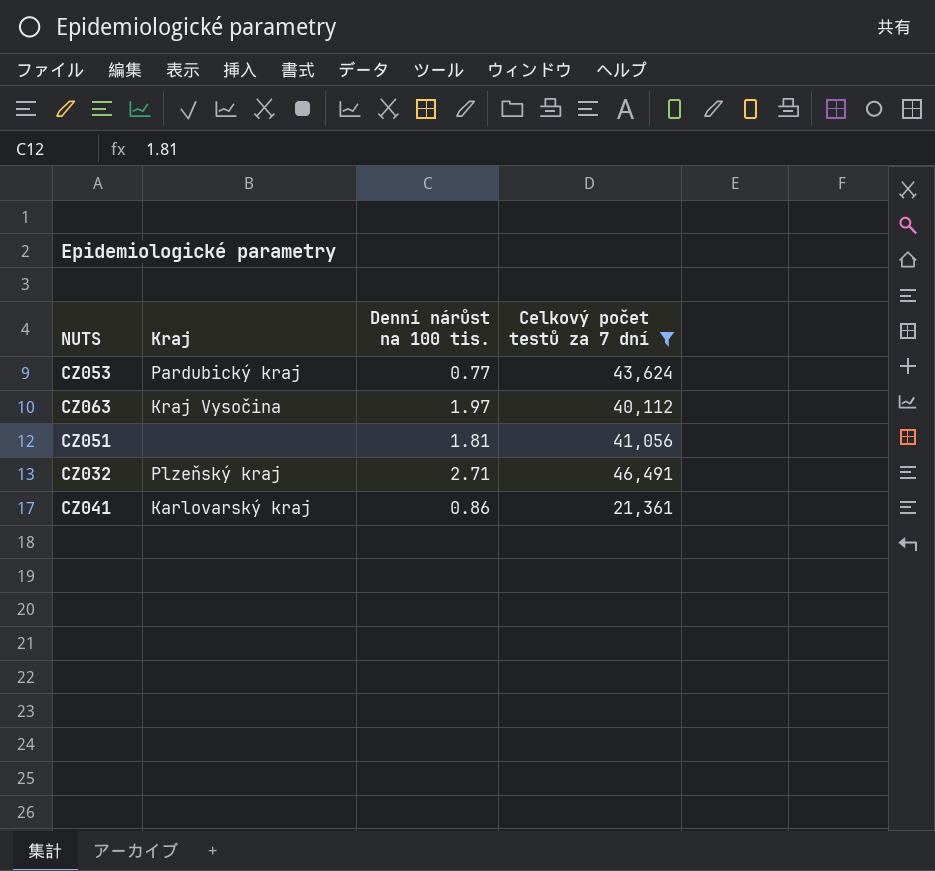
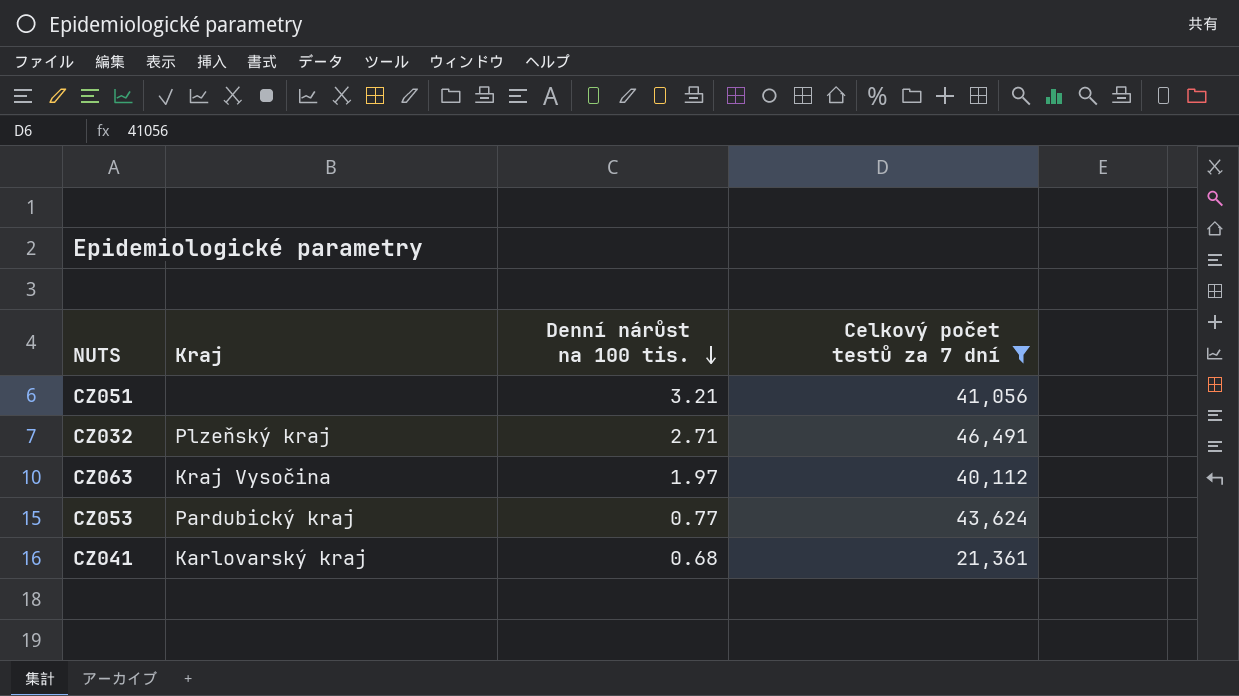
row order: none -> Denní nárůst na 100 tis. descending
CZ051 | Denní nárůst na 100 tis.: 1.81 -> 3.21
CZ041 | Denní nárůst na 100 tis.: 0.86 -> 0.68

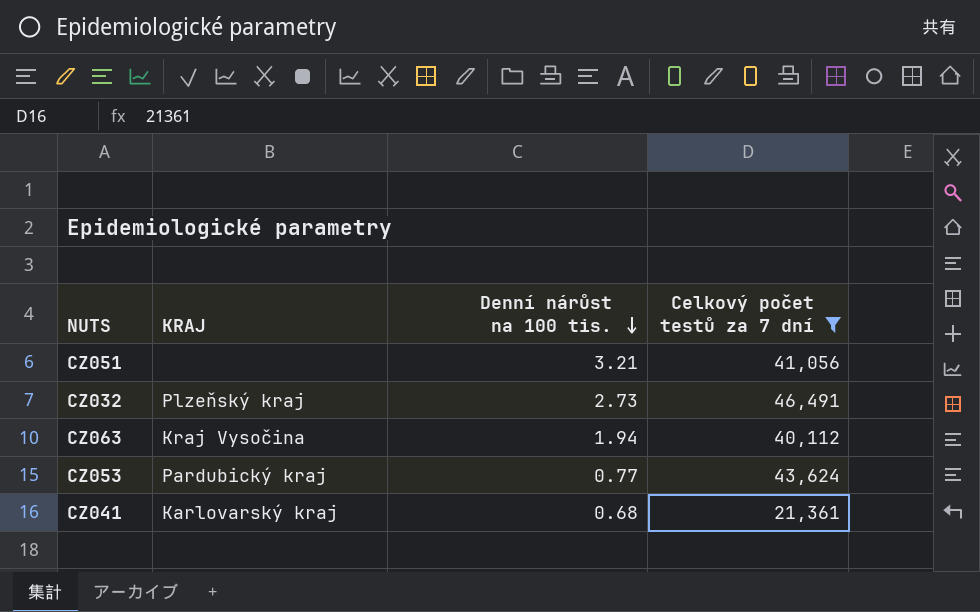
column name: Kraj -> KRAJ
CZ032 | Denní nárůst na 100 tis.: 2.71 -> 2.73
CZ063 | Denní nárůst na 100 tis.: 1.97 -> 1.94

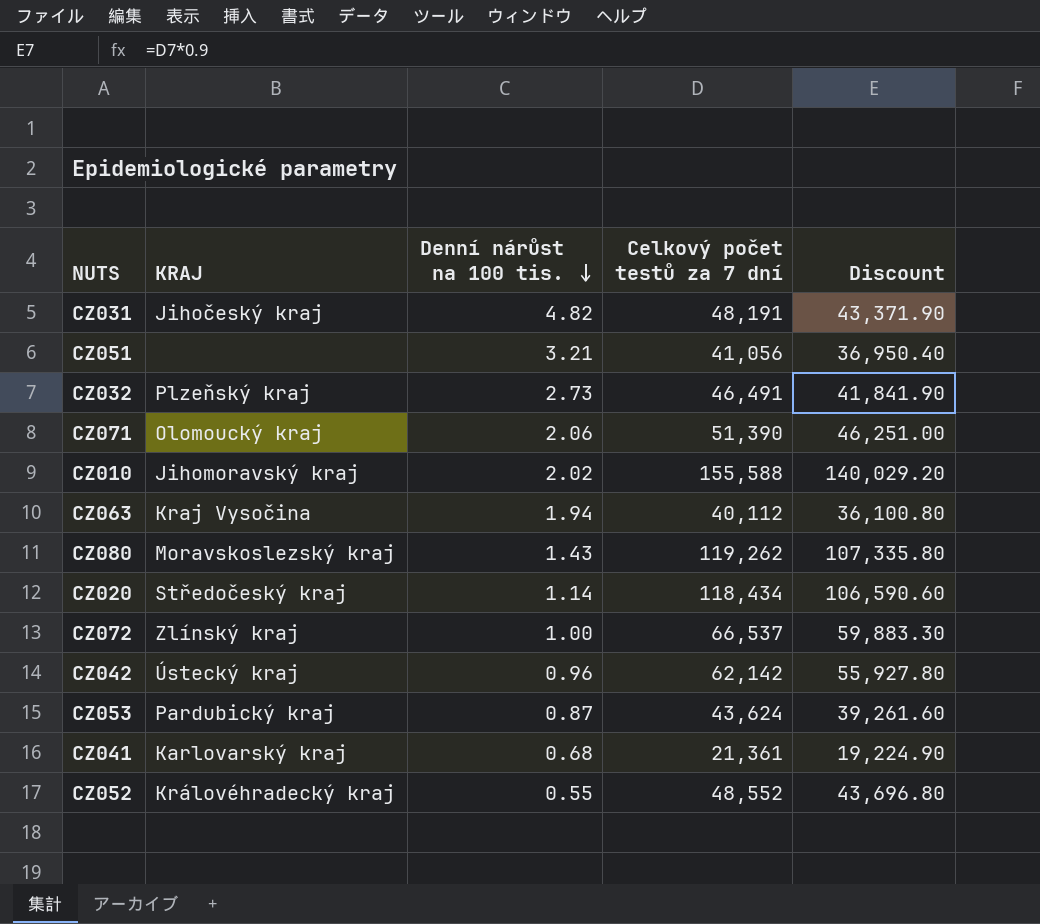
filter: Celkový počet testů za 7 dní <= 46,491 -> none
column Discount | formula: none -> [Celkový počet testů za 7 dní] * 0.9
CZ053 | Denní nárůst na 100 tis.: 0.77 -> 0.87

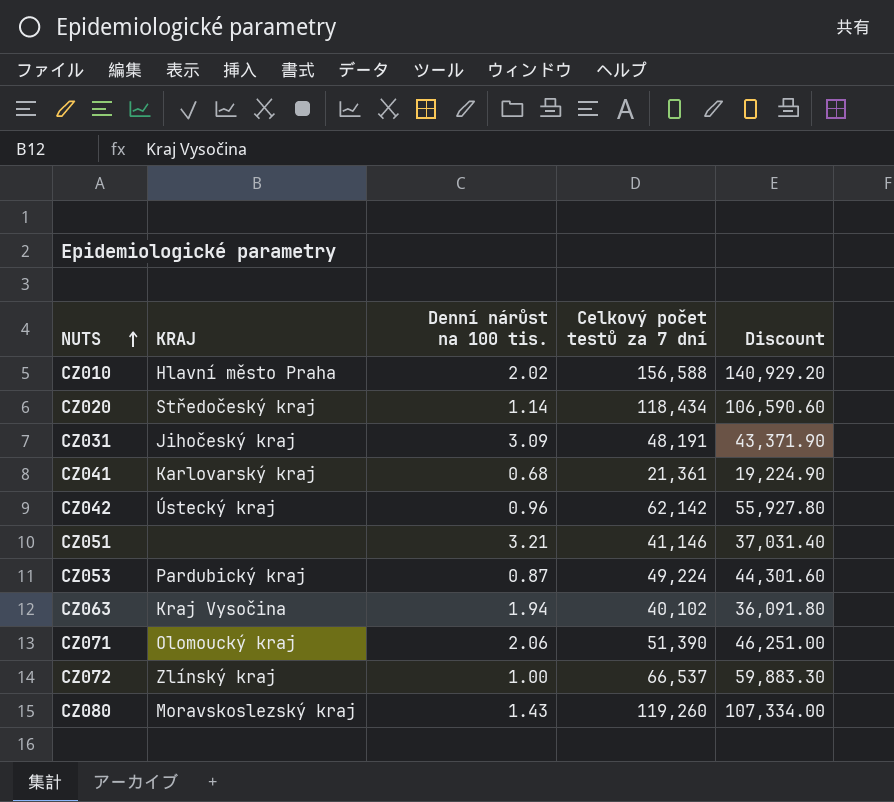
row order: Denní nárůst na 100 tis. descending -> NUTS ascending
row CZ032: Plzeňský kraj | 2.73 | 46,491 | 41,841.90 -> none
row CZ052: Královéhradecký kraj | 0.55 | 48,552 | 43,696.80 -> none
CZ010 | KRAJ: Jihomoravský kraj -> Hlavní město Praha
CZ010 | Celkový počet testů za 7 dní: 155,588 -> 156,588
CZ010 | Discount: 140,029.20 -> 140,929.20
CZ031 | Denní nárůst na 100 tis.: 4.82 -> 3.09
CZ051 | Celkový počet testů za 7 dní: 41,056 -> 41,146
CZ051 | Discount: 36,950.40 -> 37,031.40
CZ053 | Celkový počet testů za 7 dní: 43,624 -> 49,224
CZ053 | Discount: 39,261.60 -> 44,301.60
CZ063 | Celkový počet testů za 7 dní: 40,112 -> 40,102
CZ063 | Discount: 36,100.80 -> 36,091.80
CZ080 | Celkový počet testů za 7 dní: 119,262 -> 119,260
CZ080 | Discount: 107,335.80 -> 107,334.00

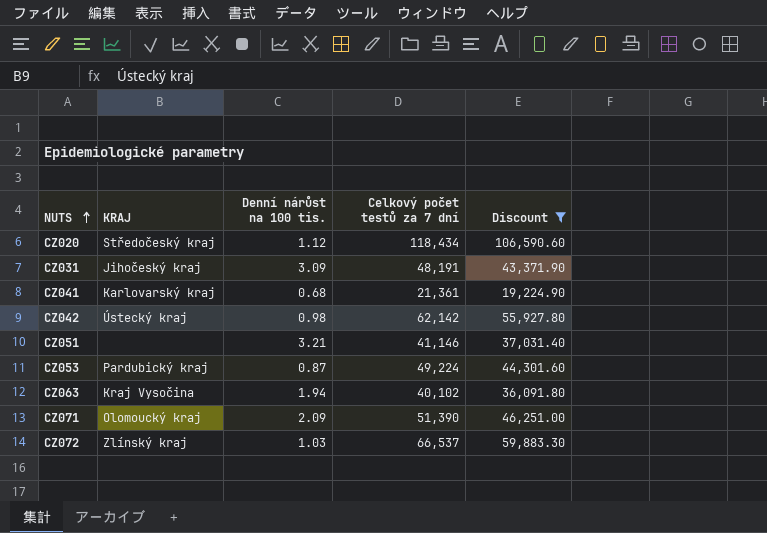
filter: none -> Discount <= 106,590.60
CZ020 | Denní nárůst na 100 tis.: 1.14 -> 1.12
CZ042 | Denní nárůst na 100 tis.: 0.96 -> 0.98
CZ071 | Denní nárůst na 100 tis.: 2.06 -> 2.09
CZ072 | Denní nárůst na 100 tis.: 1.00 -> 1.03

